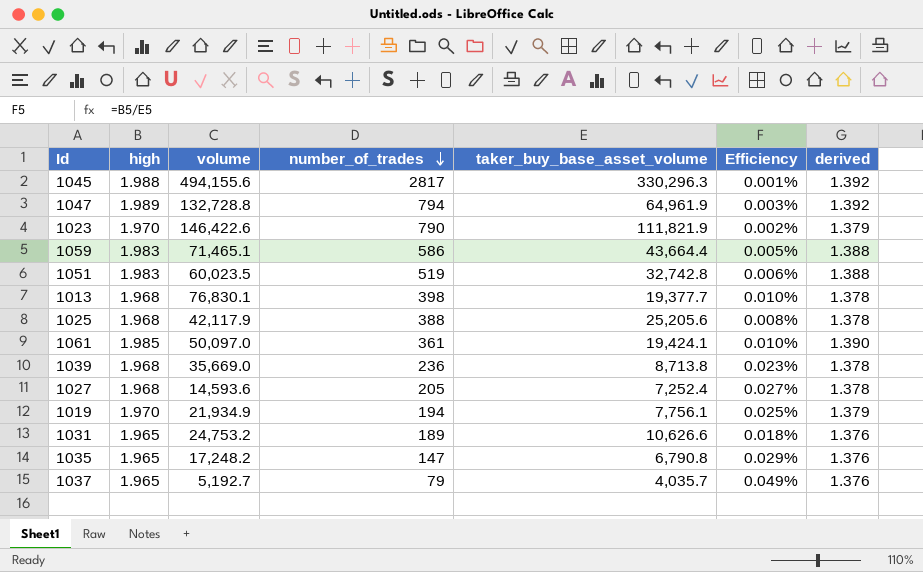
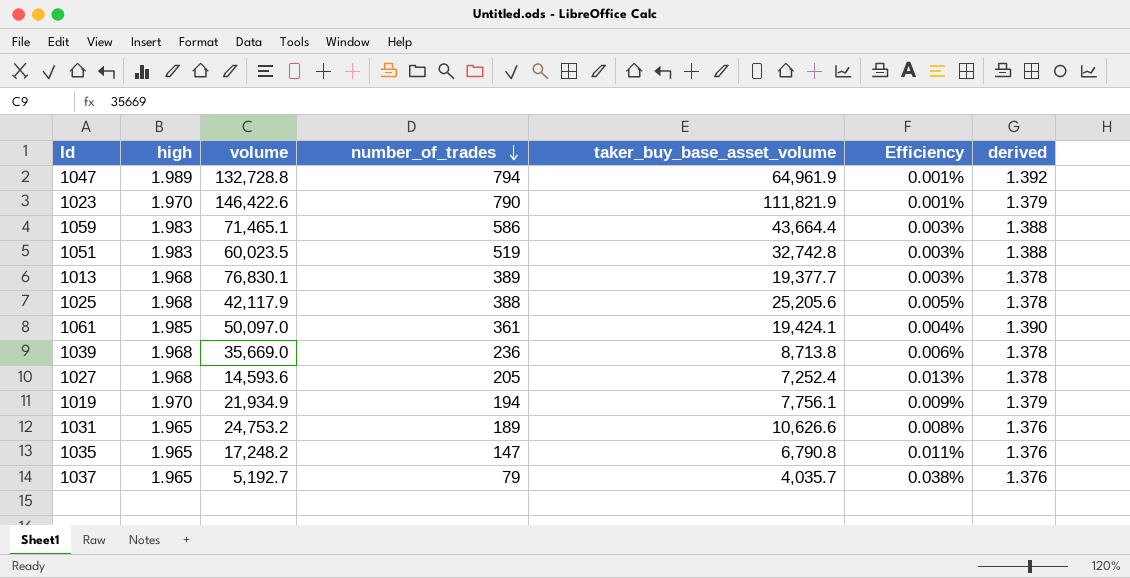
column Efficiency | formula: [high] / [taker_buy_base_asset_volume] -> [high] / [volume]
row 1045: 1.988 | 494,155.6 | 2817 | 330,296.3 | 0.001% | 1.392 -> none
1013 | number_of_trades: 398 -> 389

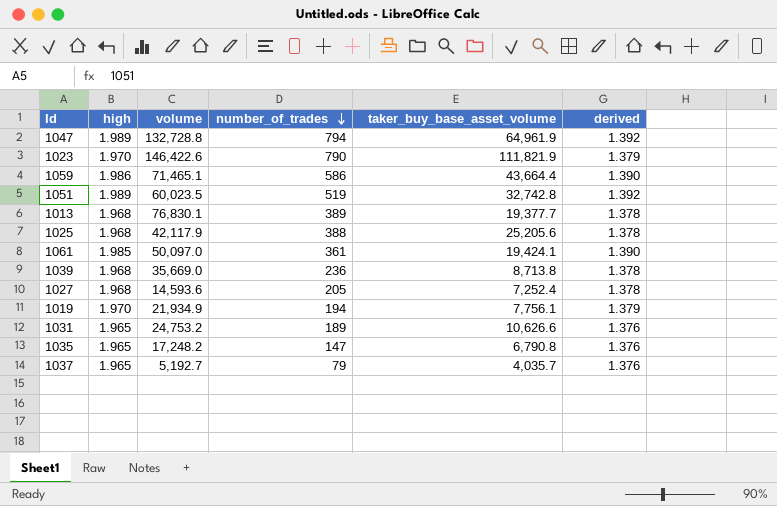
column Efficiency | formula: [high] / [volume] -> none
1059 | high: 1.983 -> 1.986
1059 | derived: 1.388 -> 1.390
1051 | high: 1.983 -> 1.989
1051 | derived: 1.388 -> 1.392

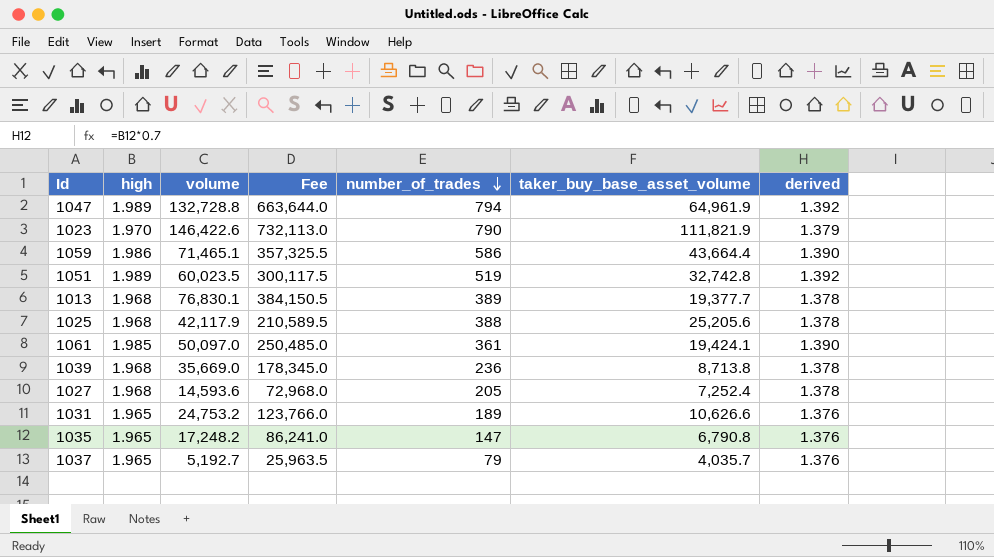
column Fee | formula: none -> [volume] * 5
row 1019: 1.970 | 21,934.9 | 194 | 7,756.1 | 1.379 -> none

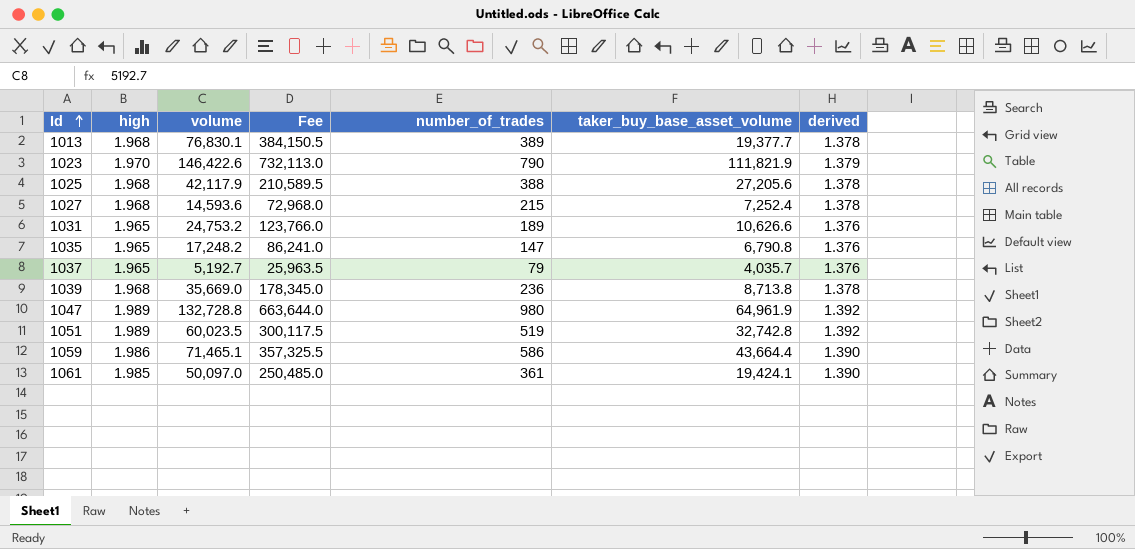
row order: number_of_trades descending -> Id ascending
1025 | taker_buy_base_asset_volume: 25,205.6 -> 27,205.6
1027 | number_of_trades: 205 -> 215
1047 | number_of_trades: 794 -> 980

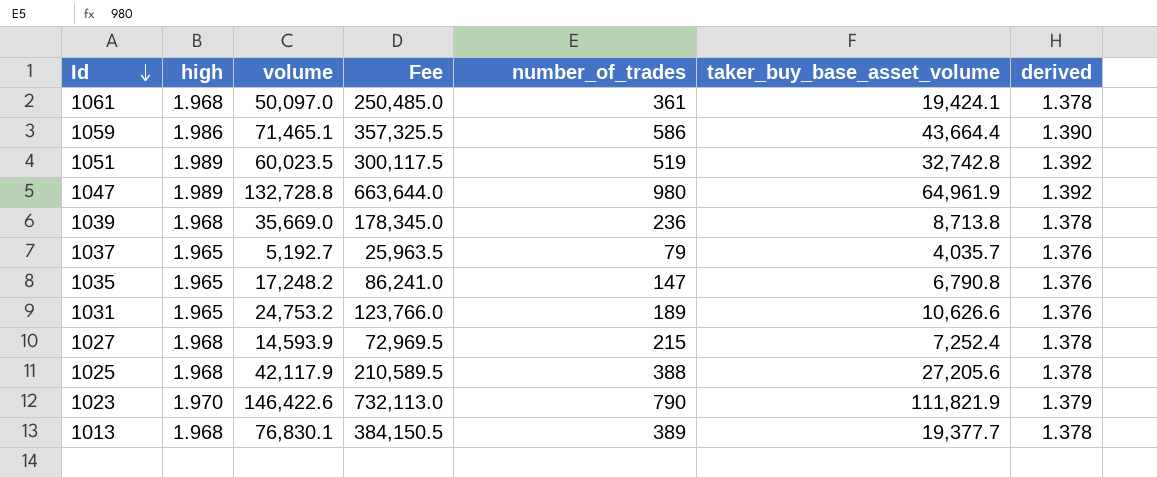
row order: Id ascending -> Id descending
1061 | high: 1.985 -> 1.968
1061 | derived: 1.390 -> 1.378
1027 | volume: 14,593.6 -> 14,593.9
1027 | Fee: 72,968.0 -> 72,969.5

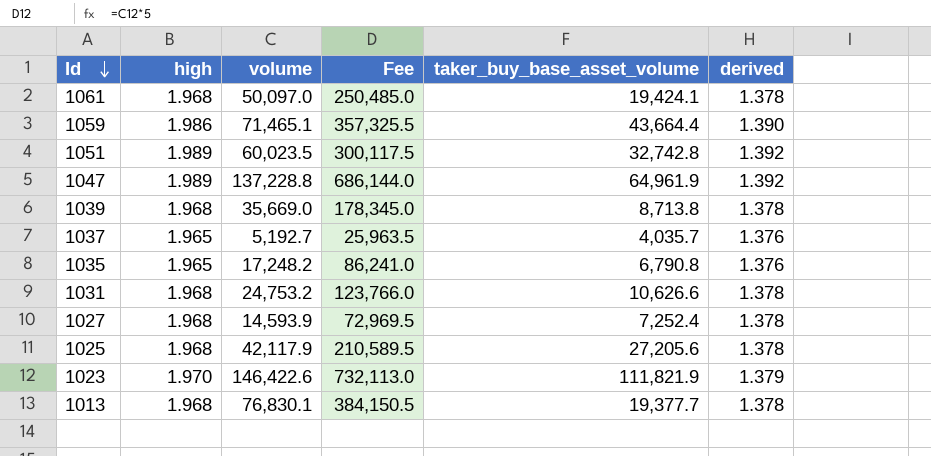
column number_of_trades | position: 5 -> none
1047 | volume: 132,728.8 -> 137,228.8
1047 | Fee: 663,644.0 -> 686,144.0
1031 | high: 1.965 -> 1.968
1031 | derived: 1.376 -> 1.378

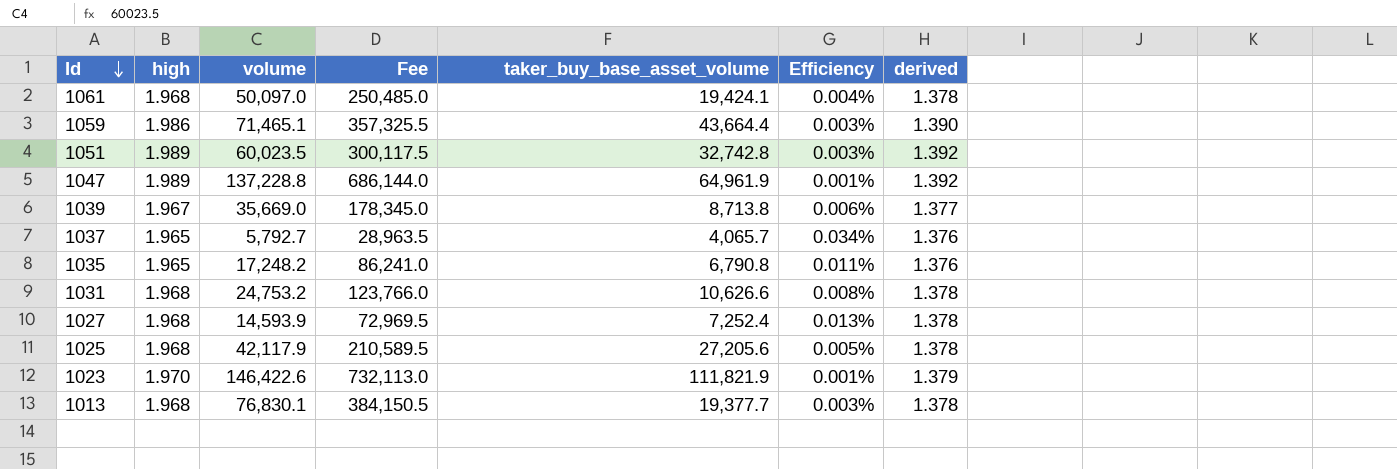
column Efficiency | formula: none -> [high] / [volume]
1039 | high: 1.968 -> 1.967
1039 | derived: 1.378 -> 1.377
1037 | volume: 5,192.7 -> 5,792.7
1037 | Fee: 25,963.5 -> 28,963.5
1037 | taker_buy_base_asset_volume: 4,035.7 -> 4,065.7

